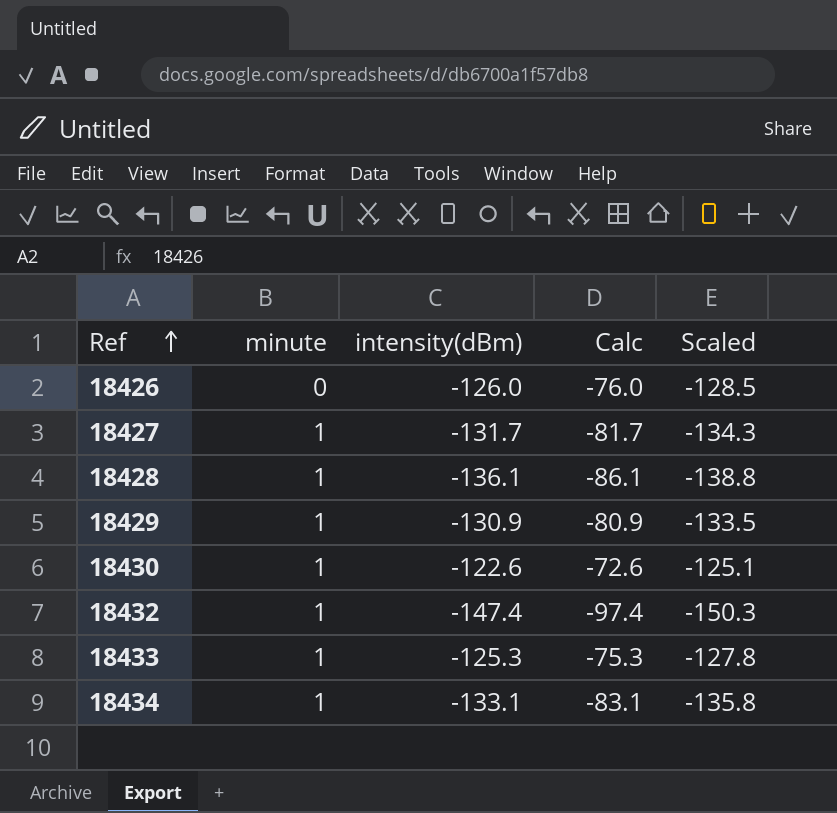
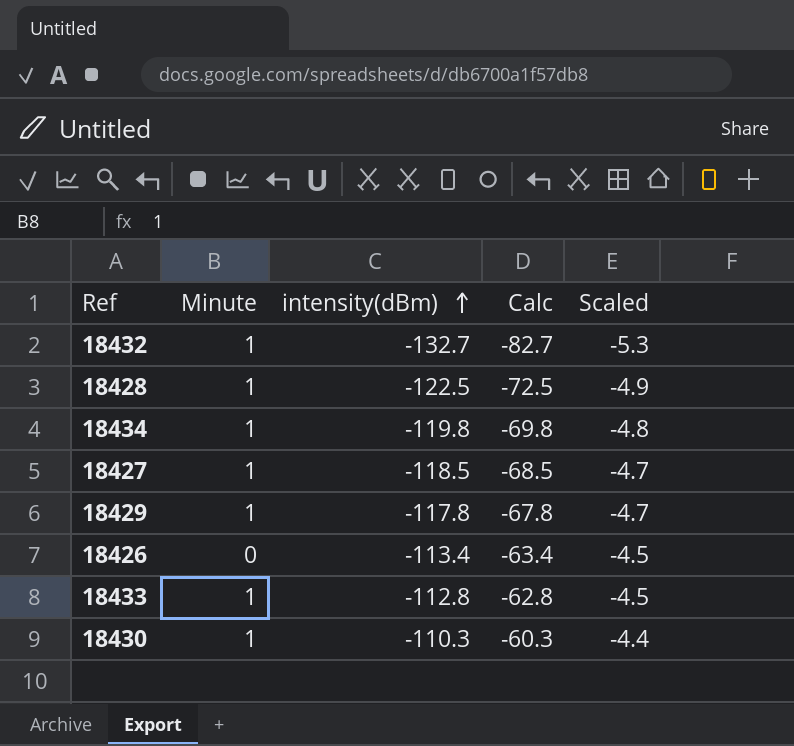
row order: Ref ascending -> intensity(dBm) ascending
column name: minute -> Minute
column Scaled | formula: [intensity(dBm)] * 1.02 -> [intensity(dBm)] * 0.04
18432 | intensity(dBm): -147.4 -> -132.7
18432 | Calc: -97.4 -> -82.7
18428 | intensity(dBm): -136.1 -> -122.5
18428 | Calc: -86.1 -> -72.5
18434 | intensity(dBm): -133.1 -> -119.8
18434 | Calc: -83.1 -> -69.8
18427 | intensity(dBm): -131.7 -> -118.5
18427 | Calc: -81.7 -> -68.5
18429 | intensity(dBm): -130.9 -> -117.8
18429 | Calc: -80.9 -> -67.8
18426 | intensity(dBm): -126.0 -> -113.4
18426 | Calc: -76.0 -> -63.4
18433 | intensity(dBm): -125.3 -> -112.8
18433 | Calc: -75.3 -> -62.8
18430 | intensity(dBm): -122.6 -> -110.3
18430 | Calc: -72.6 -> -60.3

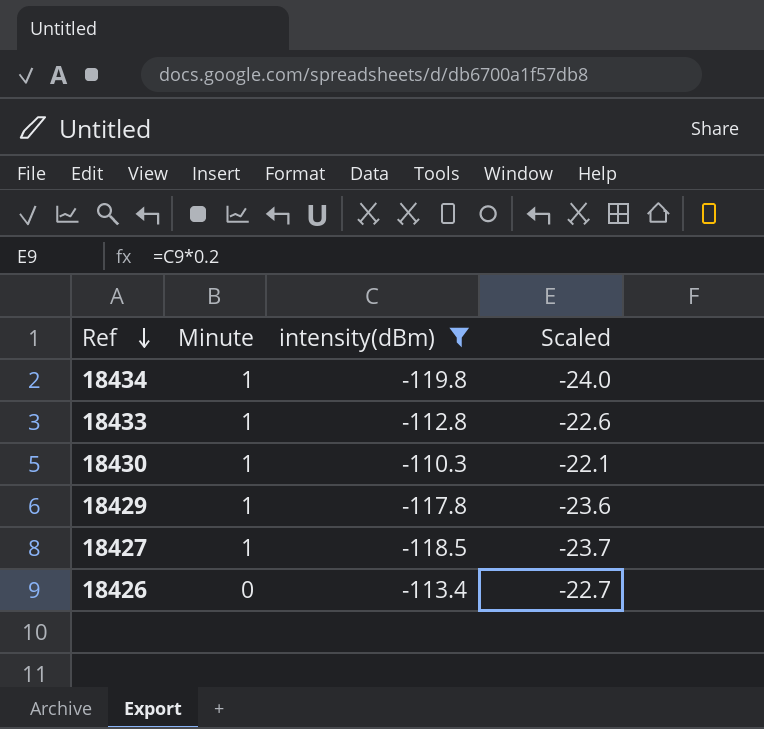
filter: none -> intensity(dBm) >= -119.8
row order: intensity(dBm) ascending -> Ref descending
column Calc | formula: [intensity(dBm)] + 50 -> none
column Scaled | formula: [intensity(dBm)] * 0.04 -> [intensity(dBm)] * 0.2

